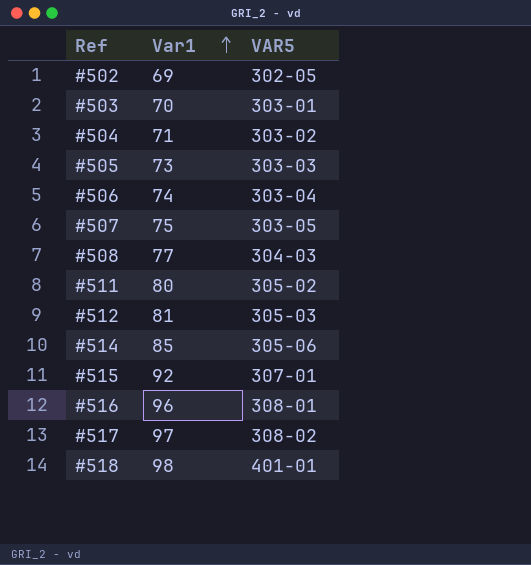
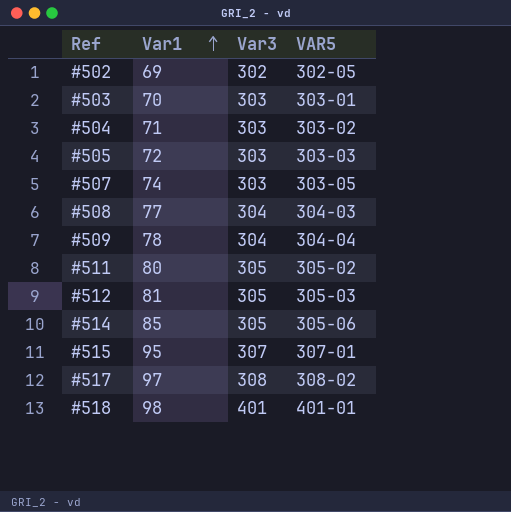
column Var3 | position: none -> 3
row #506: 74 | 303-04 -> none
row #516: 96 | 308-01 -> none
#505 | Var1: 73 -> 72
#507 | Var1: 75 -> 74
row #509: none -> 78 | 304 | 304-04
#515 | Var1: 92 -> 95

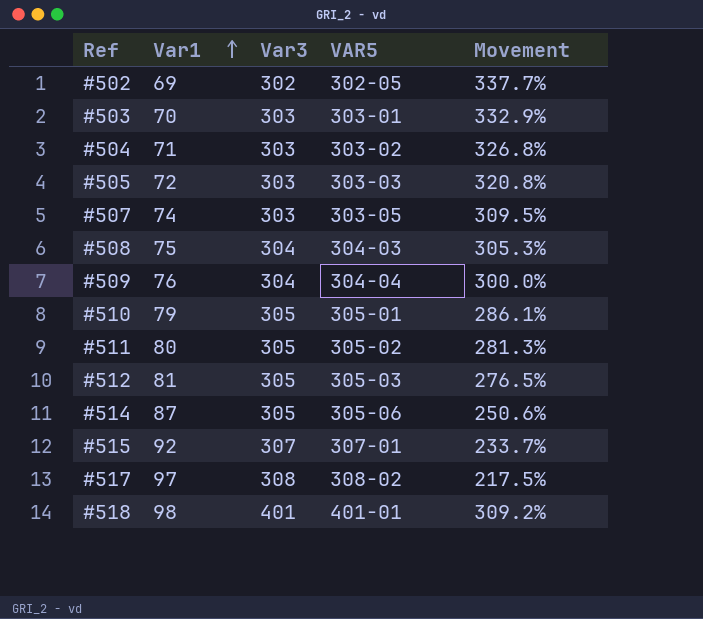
column Movement | formula: none -> ([Var3] - [Var1]) / [Var1]
#508 | Var1: 77 -> 75
#509 | Var1: 78 -> 76
row #510: none -> 79 | 305 | 305-01 | 286.1%
#514 | Var1: 85 -> 87
#515 | Var1: 95 -> 92

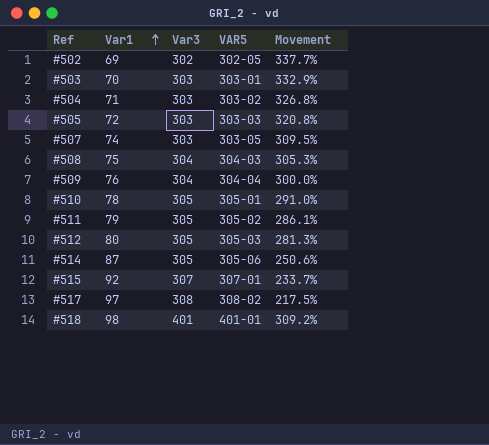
#510 | Var1: 79 -> 78
#510 | Movement: 286.1% -> 291.0%
#511 | Var1: 80 -> 79
#511 | Movement: 281.3% -> 286.1%
#512 | Var1: 81 -> 80
#512 | Movement: 276.5% -> 281.3%

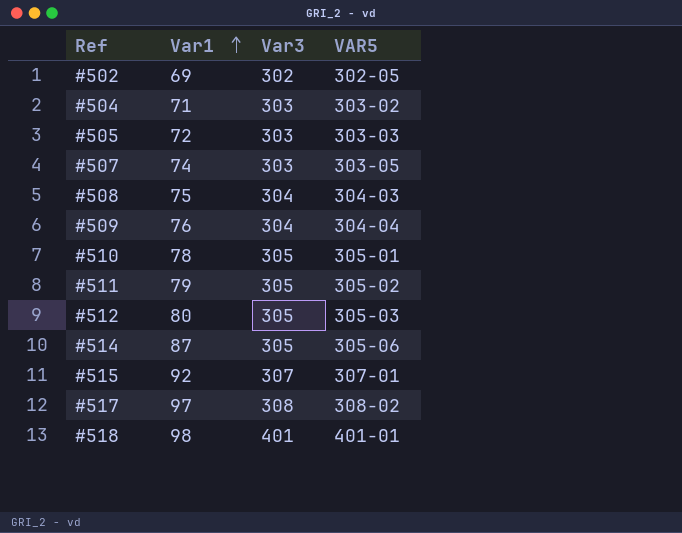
column Movement | formula: ([Var3] - [Var1]) / [Var1] -> none
row #503: 70 | 303 | 303-01 | 332.9% -> none

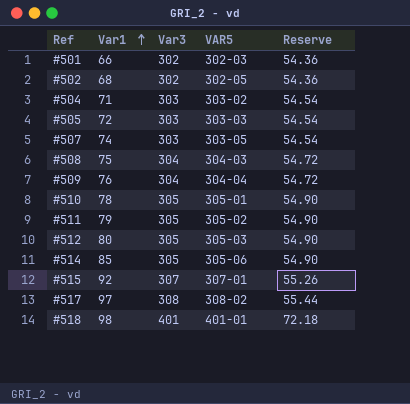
column Reserve | formula: none -> [Var3] * 0.18
row #501: none -> 66 | 302 | 302-03 | 54.36
#502 | Var1: 69 -> 68
#514 | Var1: 87 -> 85

